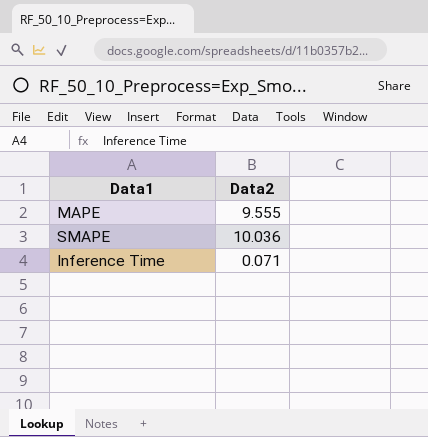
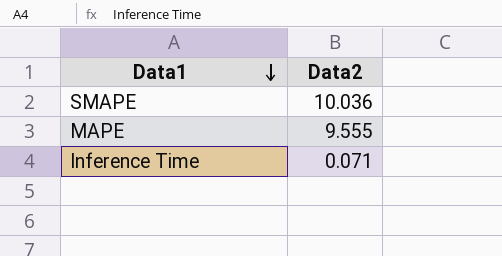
row order: none -> Data1 descending

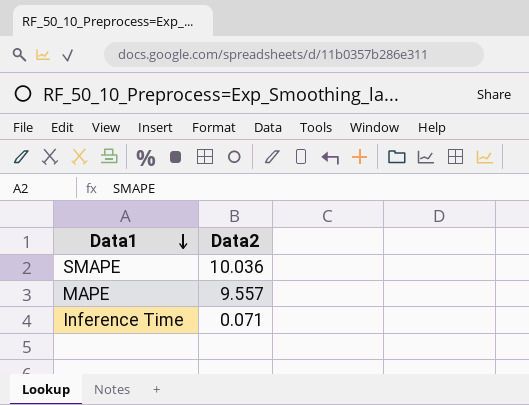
MAPE | Data2: 9.555 -> 9.557

